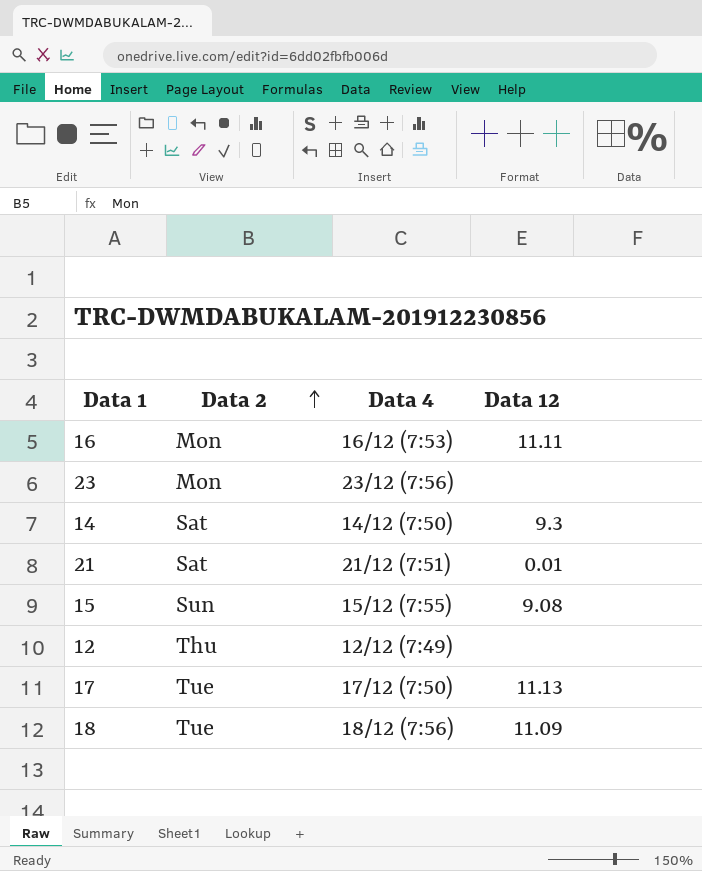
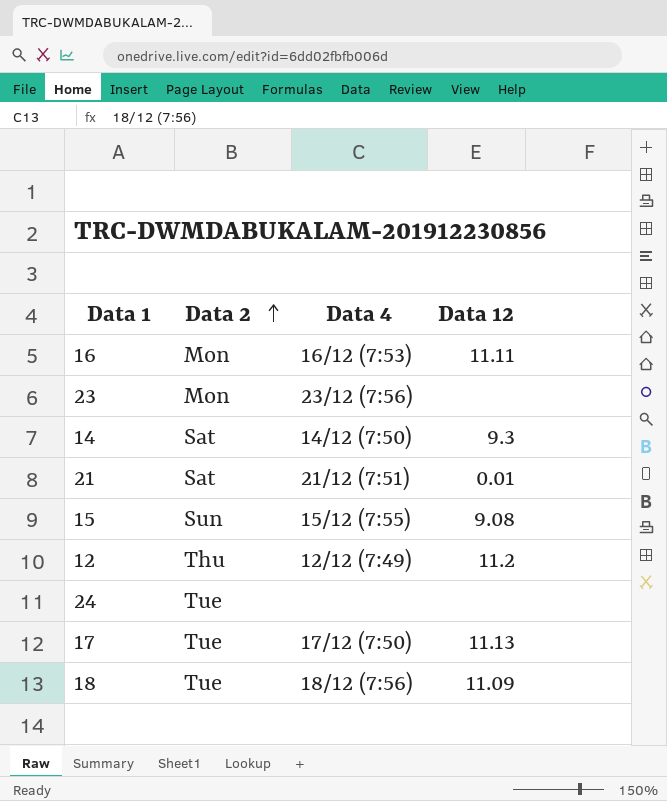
12 | Data 12: none -> 11.2
row 24: none -> Tue | none | none

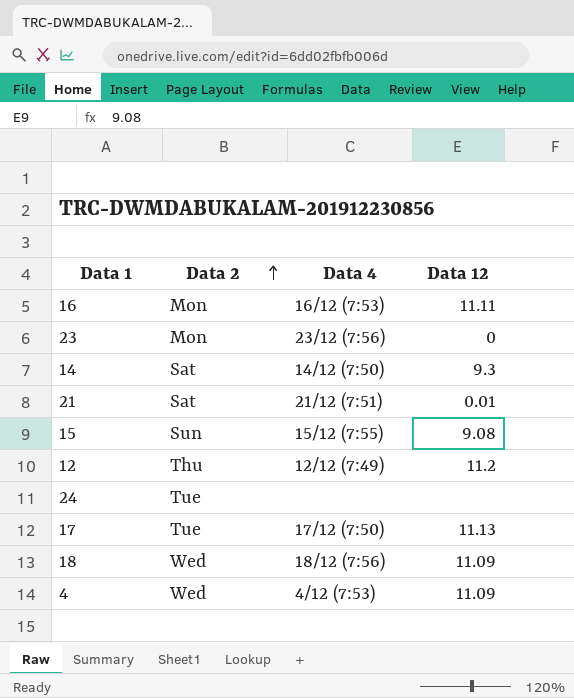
23 | Data 12: none -> 0
18 | Data 2: Tue -> Wed
row 4: none -> Wed | 4/12 (7:53) | 11.09

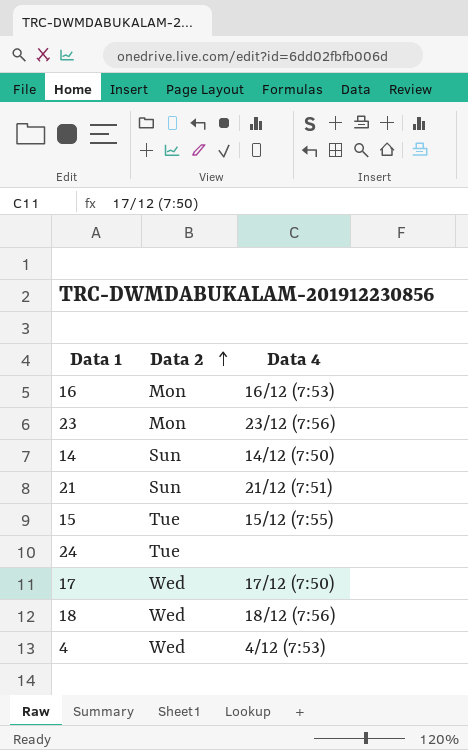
column Data 12 | position: 4 -> none
row 12: Thu | 12/12 (7:49) | 11.2 -> none
14 | Data 2: Sat -> Sun
21 | Data 2: Sat -> Sun
15 | Data 2: Sun -> Tue
17 | Data 2: Tue -> Wed

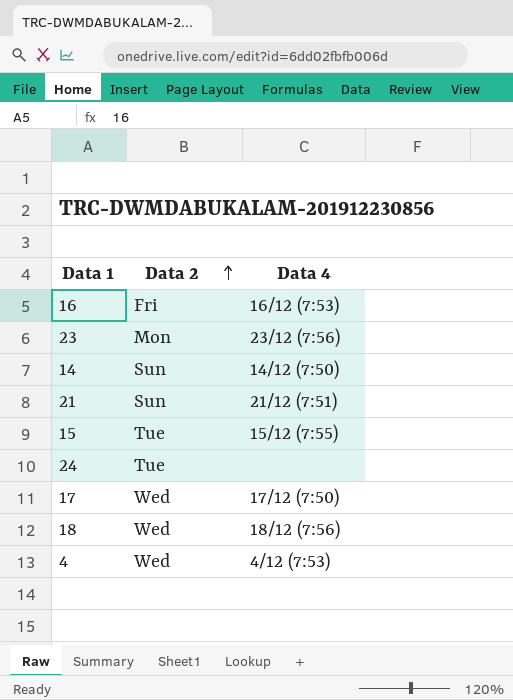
16 | Data 2: Mon -> Fri

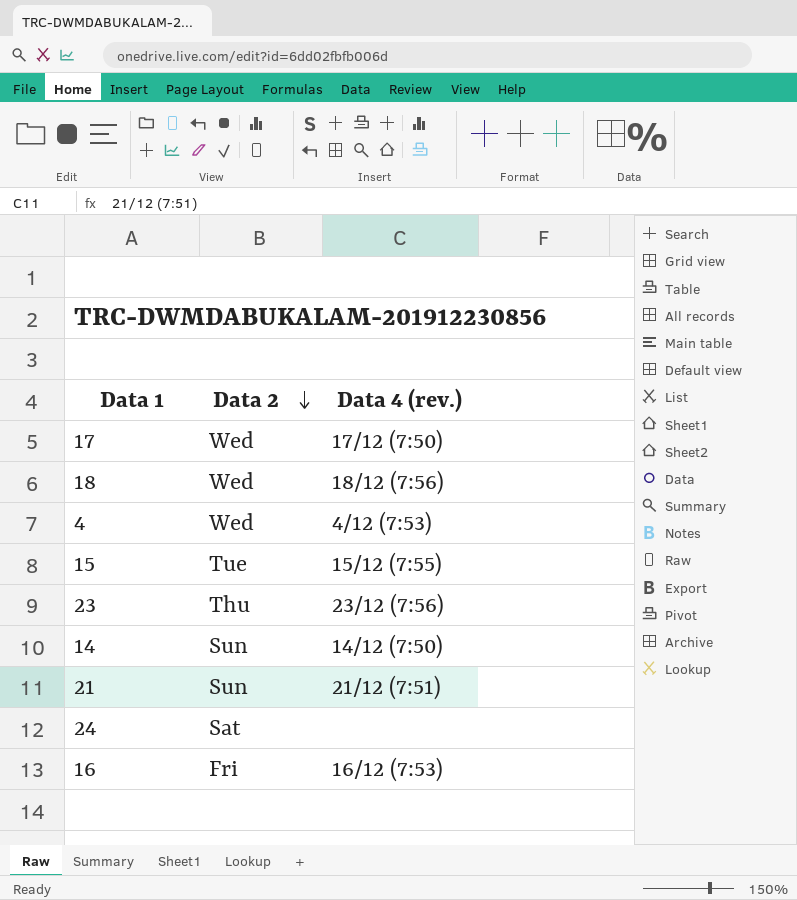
row order: Data 2 ascending -> Data 2 descending
column name: Data 4 -> Data 4 (rev.)
23 | Data 2: Mon -> Thu
24 | Data 2: Tue -> Sat

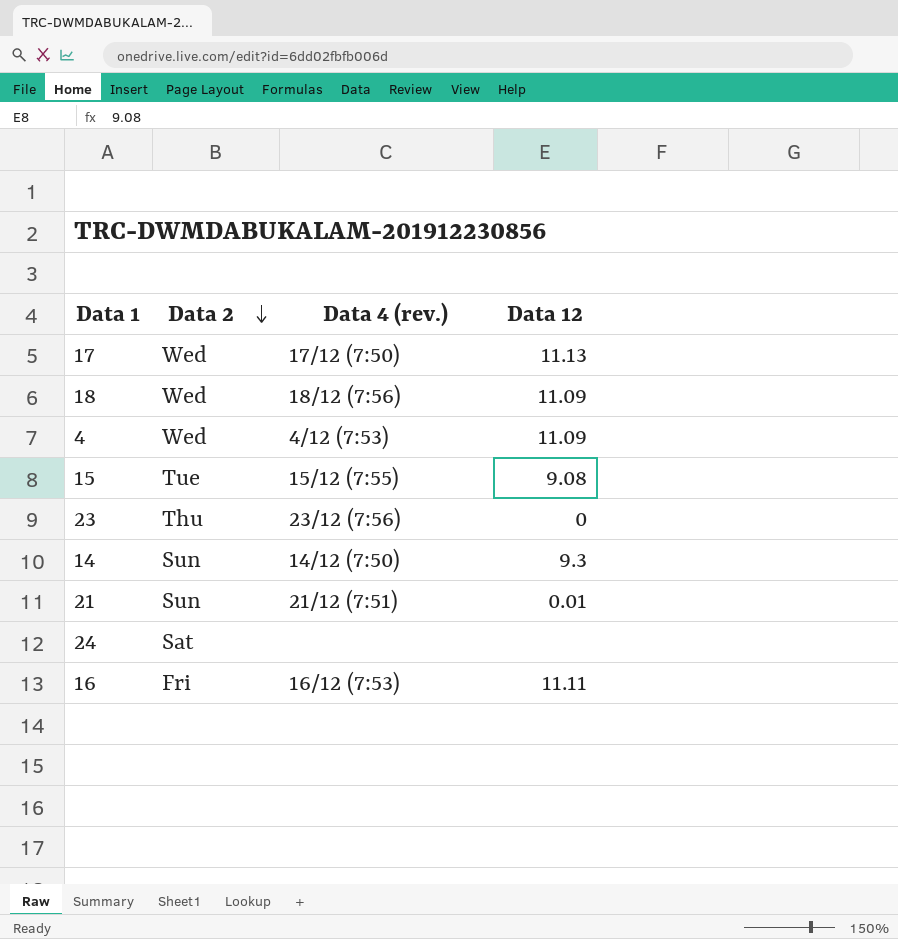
column Data 12 | position: none -> 4

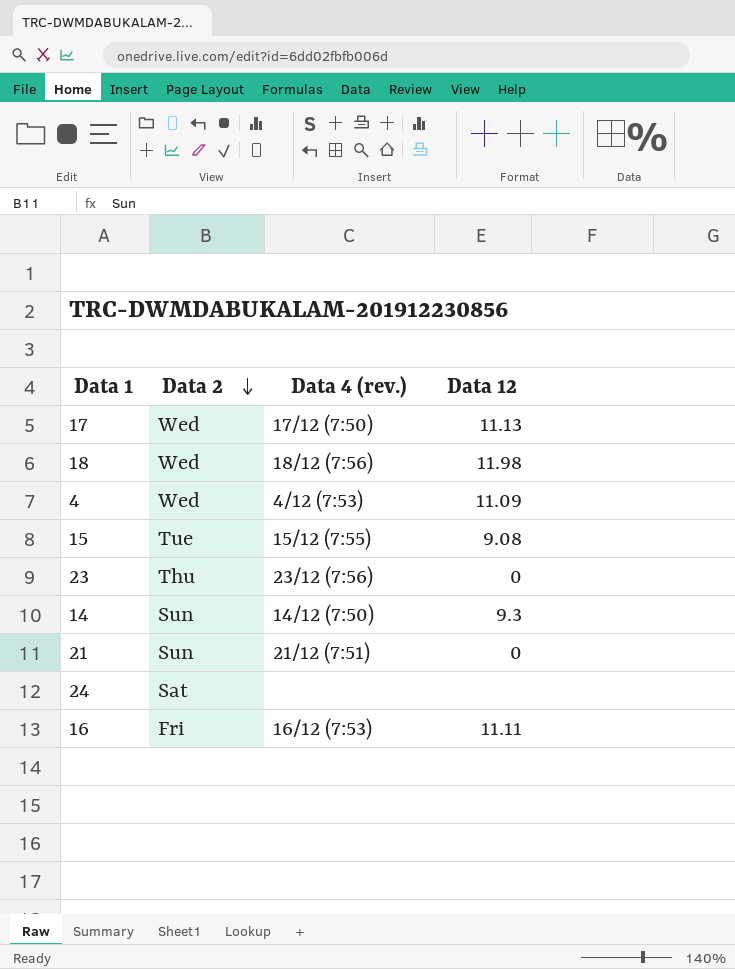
18 | Data 12: 11.09 -> 11.98
21 | Data 12: 0.01 -> 0

